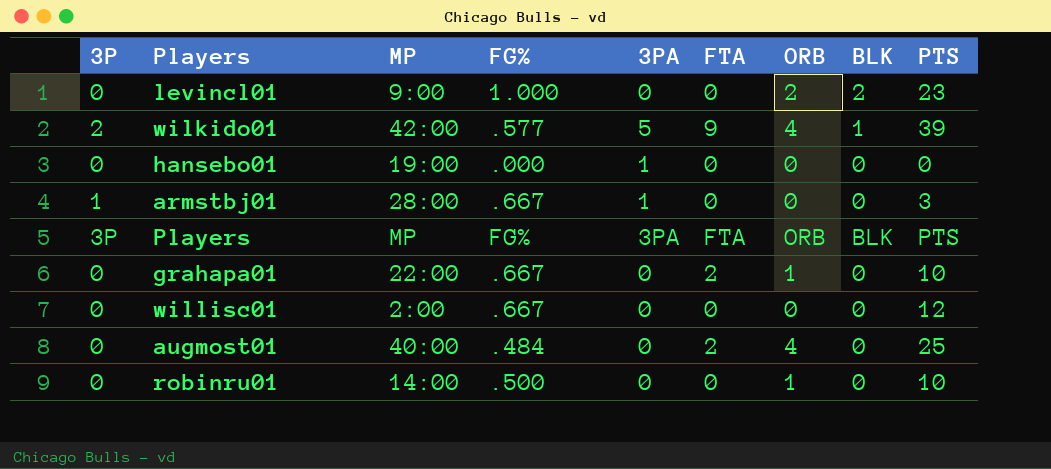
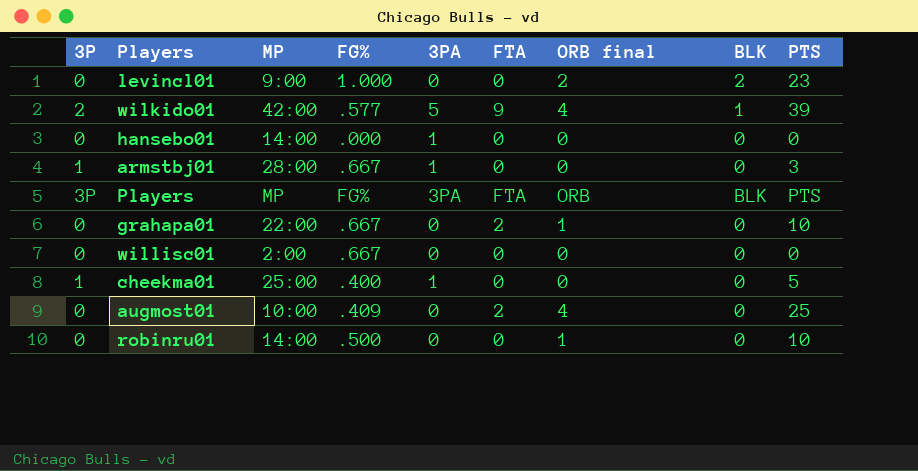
column name: ORB -> ORB final
hansebo01 | MP: 19:00 -> 14:00
willisc01 | PTS: 12 -> 0
row cheekma01: none -> 1 | 25:00 | .400 | 1 | 0 | 0 | 0 | 5
augmost01 | MP: 40:00 -> 10:00
augmost01 | FG%: .484 -> .409

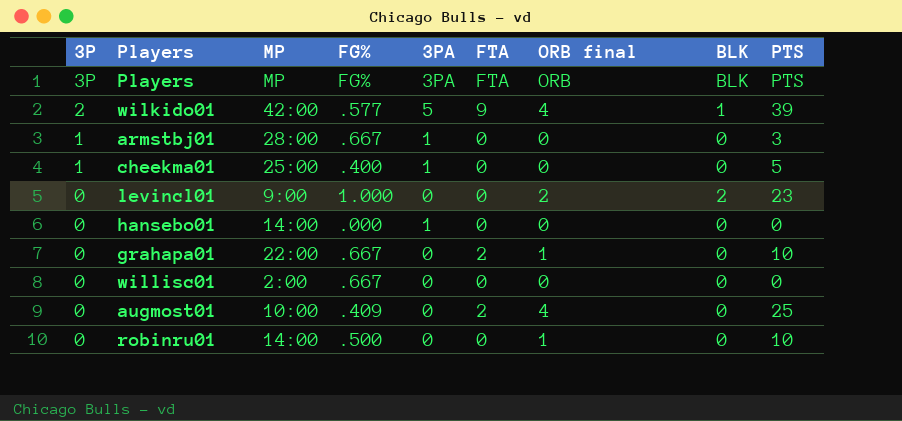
row order: none -> 3P descending

